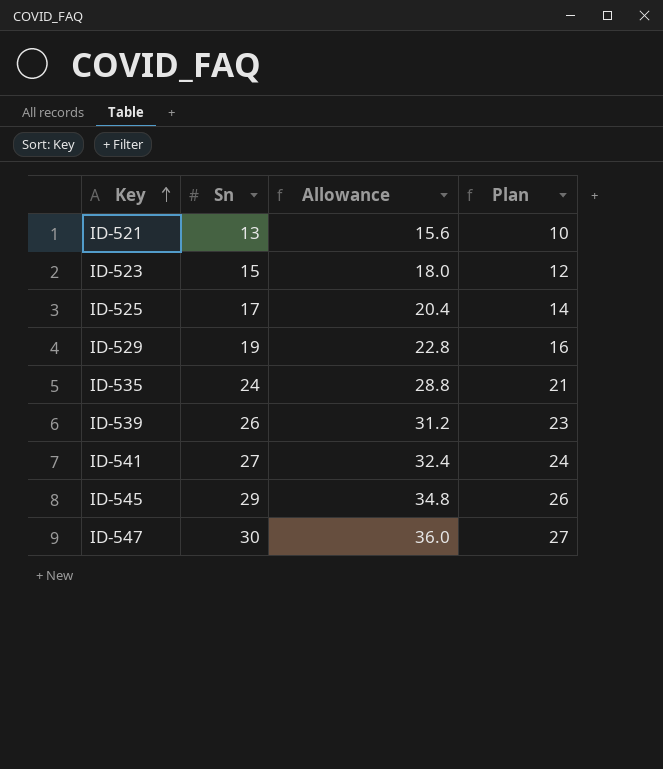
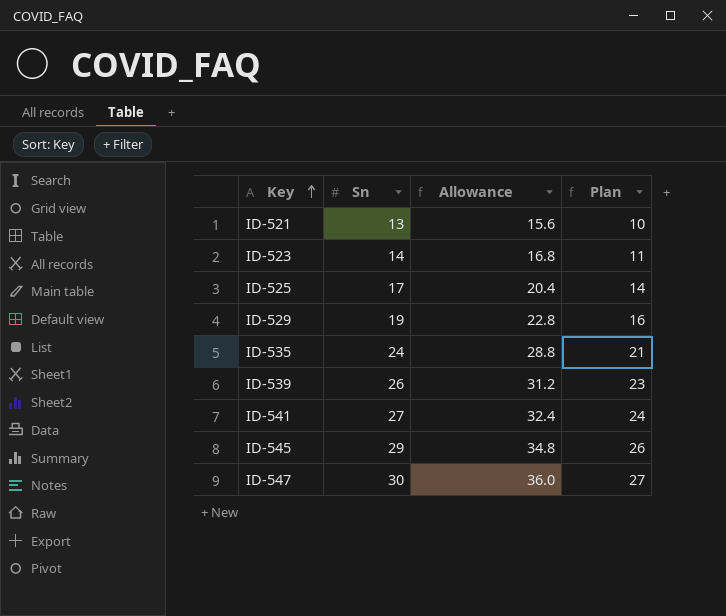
ID-523 | Sn: 15 -> 14
ID-523 | Allowance: 18.0 -> 16.8
ID-523 | Plan: 12 -> 11

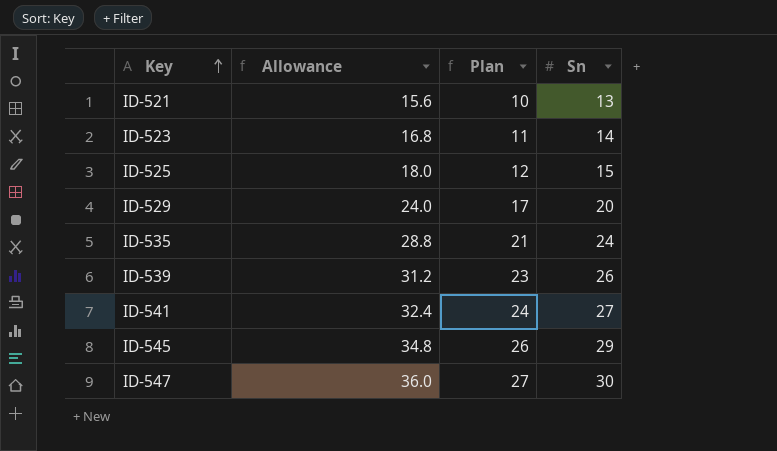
column Sn | position: 2 -> 4
ID-525 | Allowance: 20.4 -> 18.0
ID-525 | Plan: 14 -> 12
ID-525 | Sn: 17 -> 15
ID-529 | Allowance: 22.8 -> 24.0
ID-529 | Plan: 16 -> 17
ID-529 | Sn: 19 -> 20

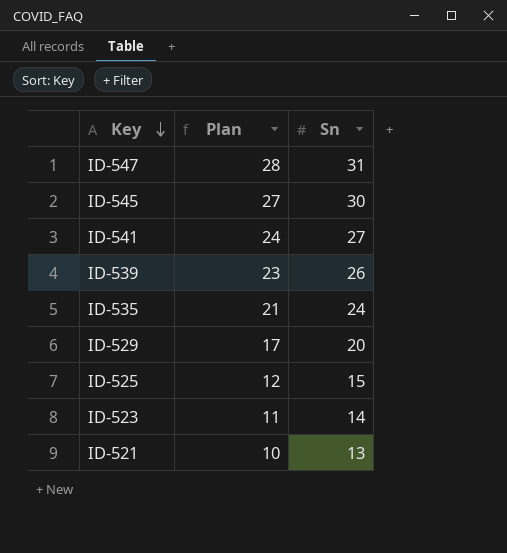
row order: Key ascending -> Key descending
column Allowance | formula: [Sn] * 1.2 -> none
ID-547 | Plan: 27 -> 28
ID-547 | Sn: 30 -> 31
ID-545 | Plan: 26 -> 27
ID-545 | Sn: 29 -> 30

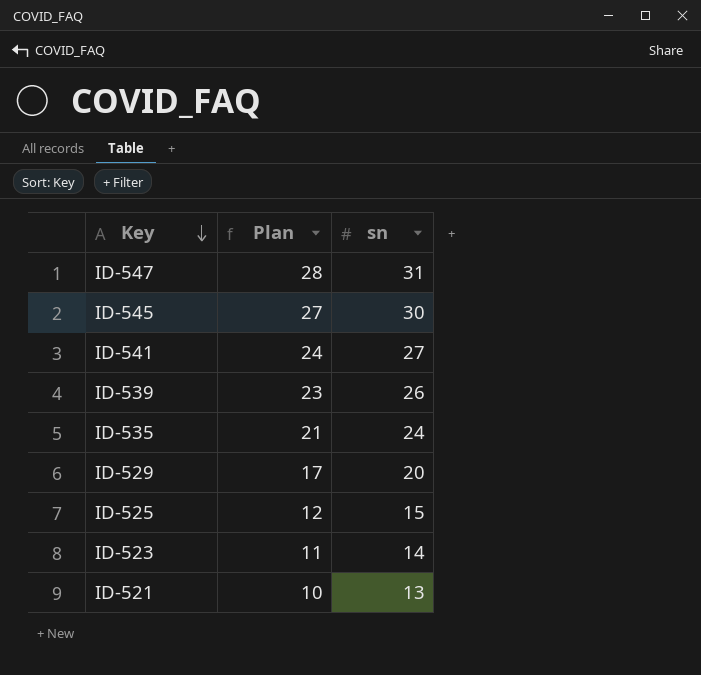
column name: Sn -> sn

